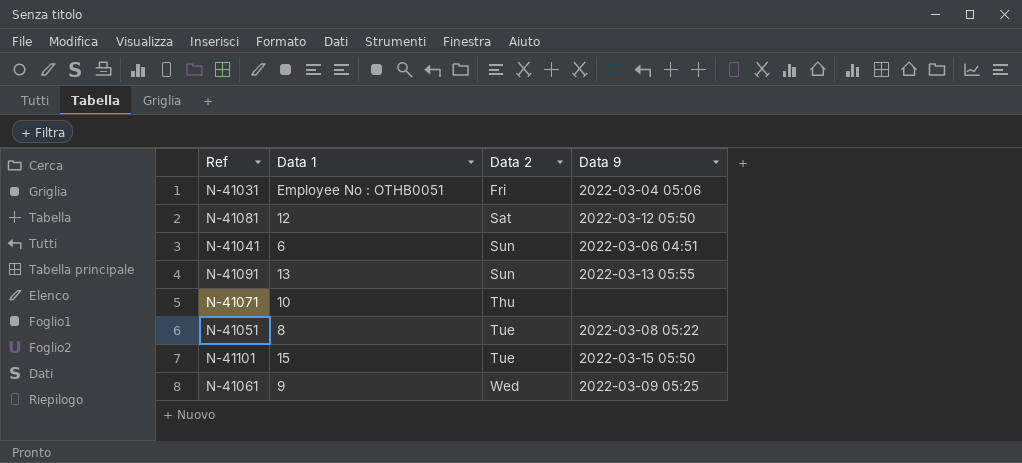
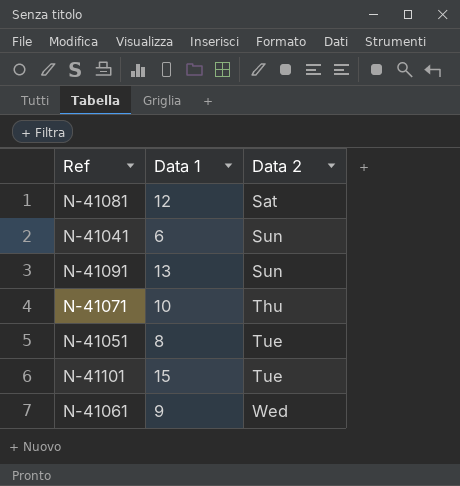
column Data 9 | position: 4 -> none
row N-41031: Employee No : OTHB0051 | Fri | 2022-03-04 05:06 -> none

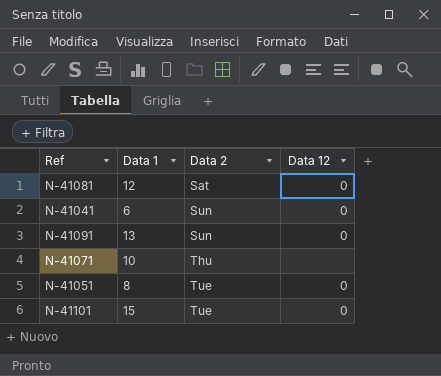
column Data 12 | position: none -> 4
row N-41061: 9 | Wed -> none

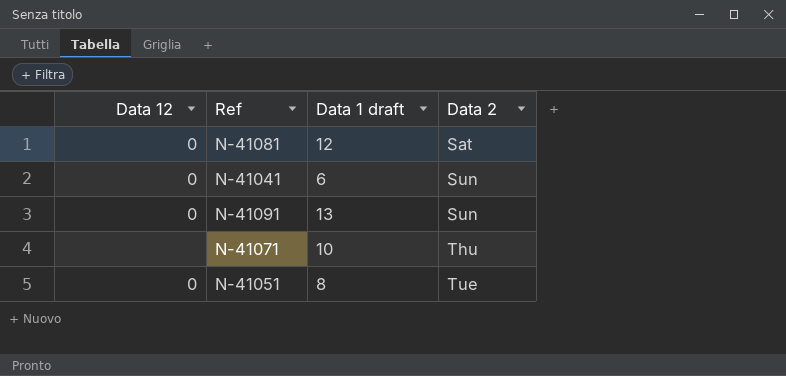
column Data 12 | position: 4 -> 1
column name: Data 1 -> Data 1 draft
row N-41101: 15 | Tue | 0 -> none

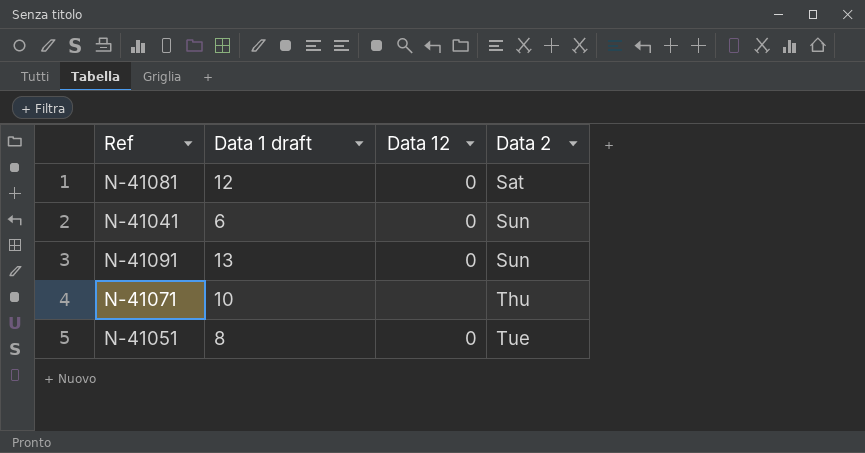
column Data 12 | position: 1 -> 3

